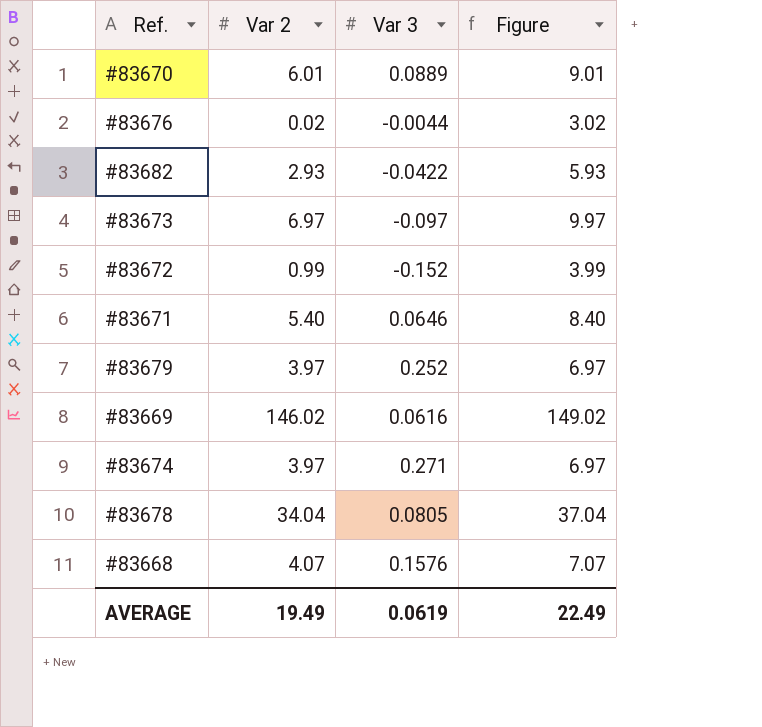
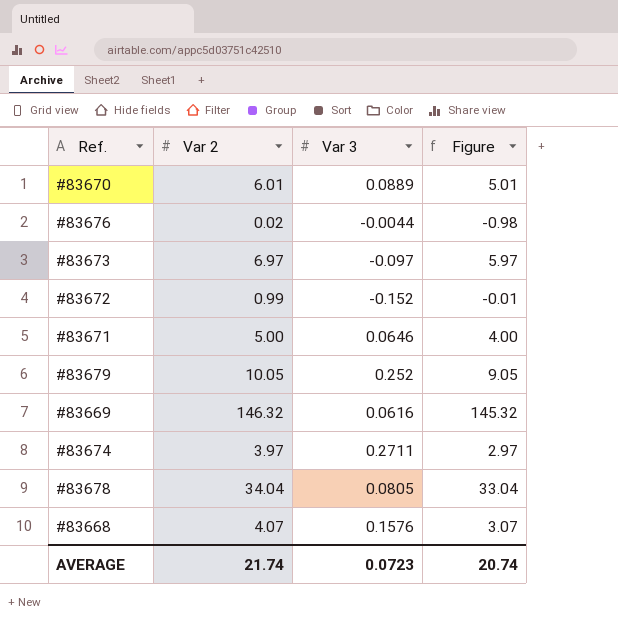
column Figure | formula: [Var 2] + 3 -> [Var 2] - 1
row #83682: 2.93 | -0.0422 | 5.93 -> none
#83671 | Var 2: 5.40 -> 5.00
#83679 | Var 2: 3.97 -> 10.05
#83669 | Var 2: 146.02 -> 146.32
#83674 | Var 3: 0.271 -> 0.2711
AVERAGE | Var 2: 19.49 -> 21.74
AVERAGE | Var 3: 0.0619 -> 0.0723
AVERAGE | Figure: 22.49 -> 20.74

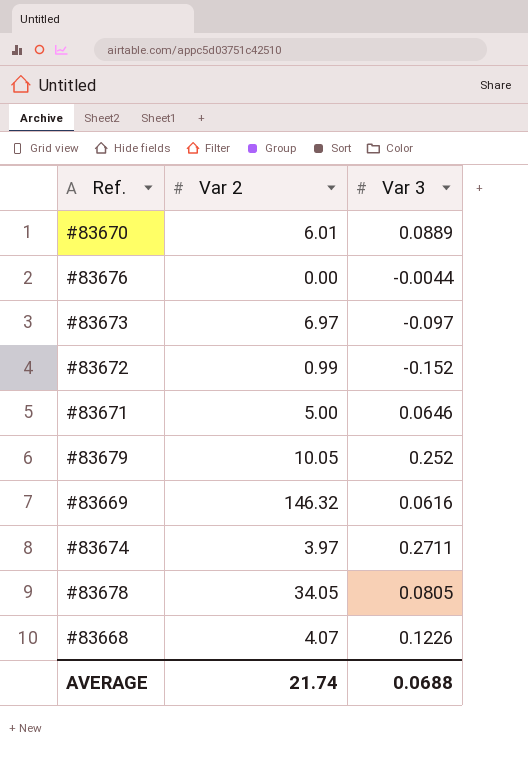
column Figure | formula: [Var 2] - 1 -> none
#83676 | Var 2: 0.02 -> 0.00
#83678 | Var 2: 34.04 -> 34.05
#83668 | Var 3: 0.1576 -> 0.1226
AVERAGE | Var 3: 0.0723 -> 0.0688

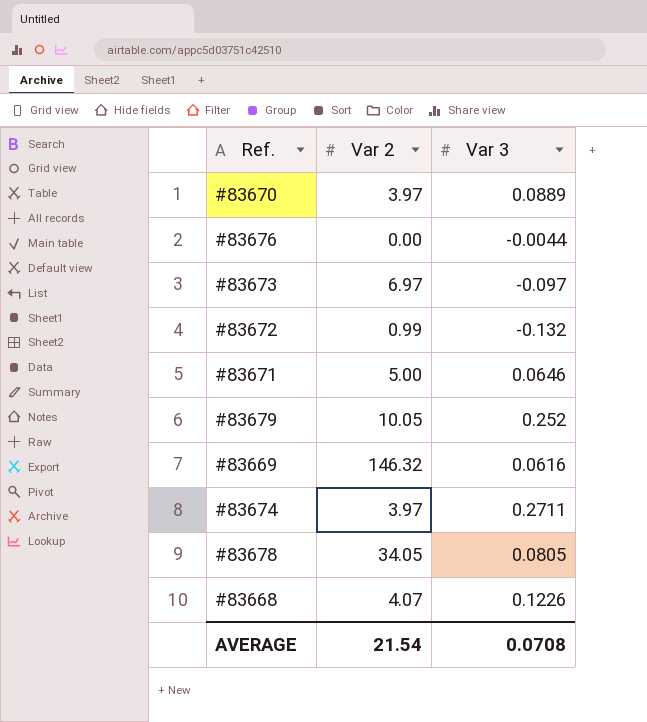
#83670 | Var 2: 6.01 -> 3.97
#83672 | Var 3: -0.152 -> -0.132
AVERAGE | Var 2: 21.74 -> 21.54
AVERAGE | Var 3: 0.0688 -> 0.0708

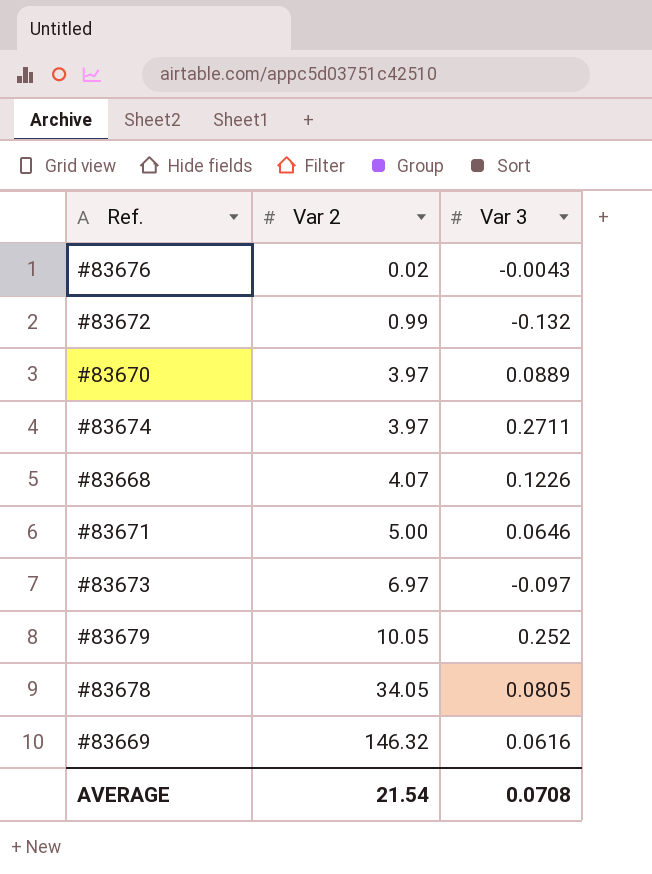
row order: none -> Var 2 ascending
#83676 | Var 2: 0.00 -> 0.02
#83676 | Var 3: -0.0044 -> -0.0043

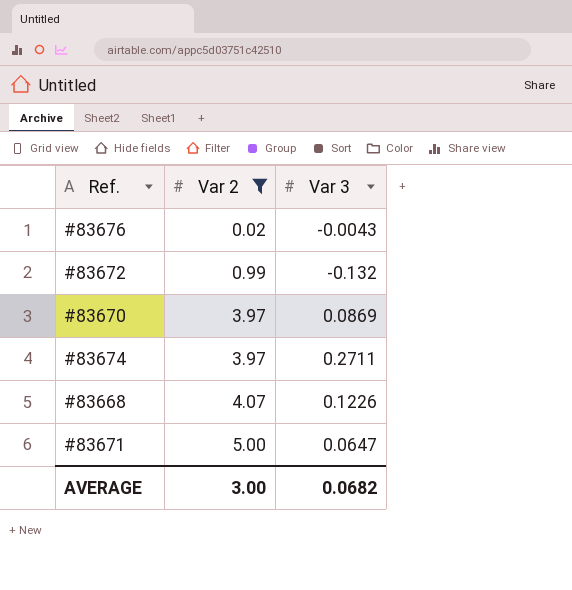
filter: none -> Var 2 <= 5.00
#83670 | Var 3: 0.0889 -> 0.0869
#83671 | Var 3: 0.0646 -> 0.0647
AVERAGE | Var 2: 21.54 -> 3.00
AVERAGE | Var 3: 0.0708 -> 0.0682

